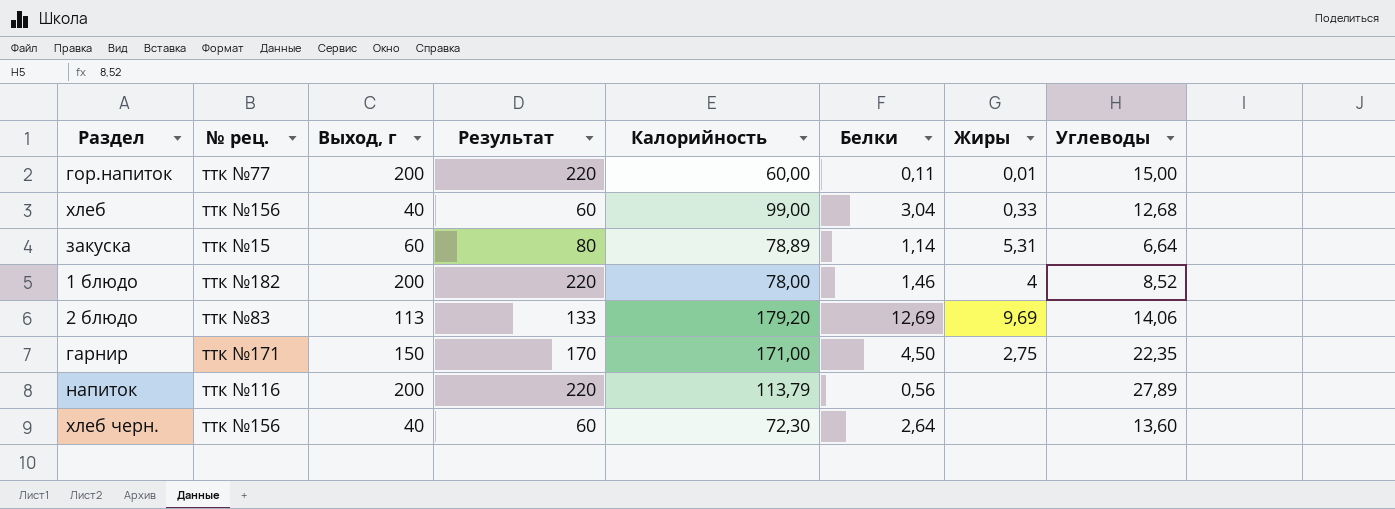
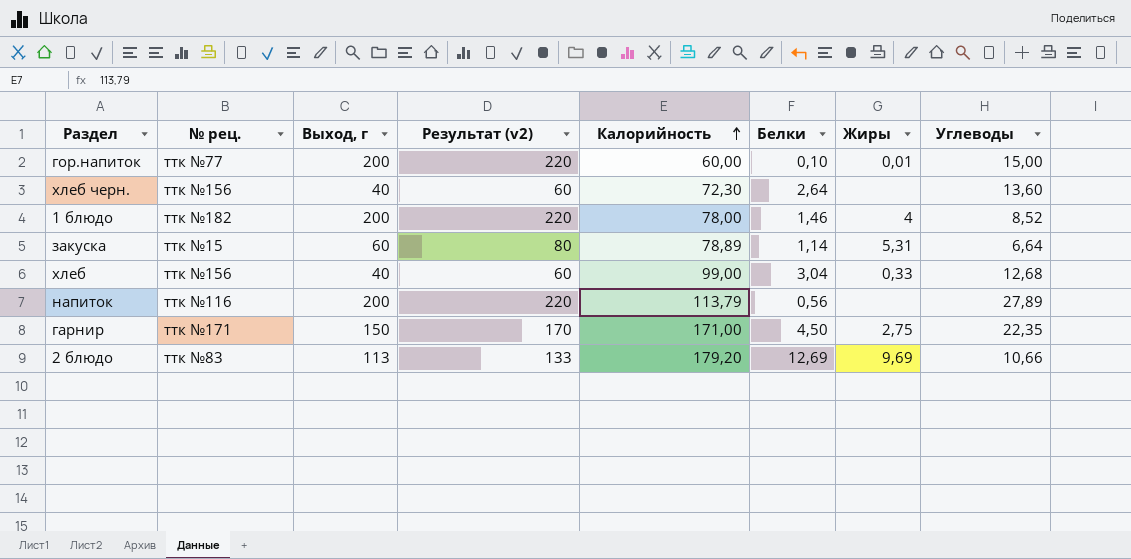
row order: none -> Калорийность ascending
column name: Результат -> Результат (v2)
гор.напиток | Белки: 0,11 -> 0,10
2 блюдо | Углеводы: 14,06 -> 10,66

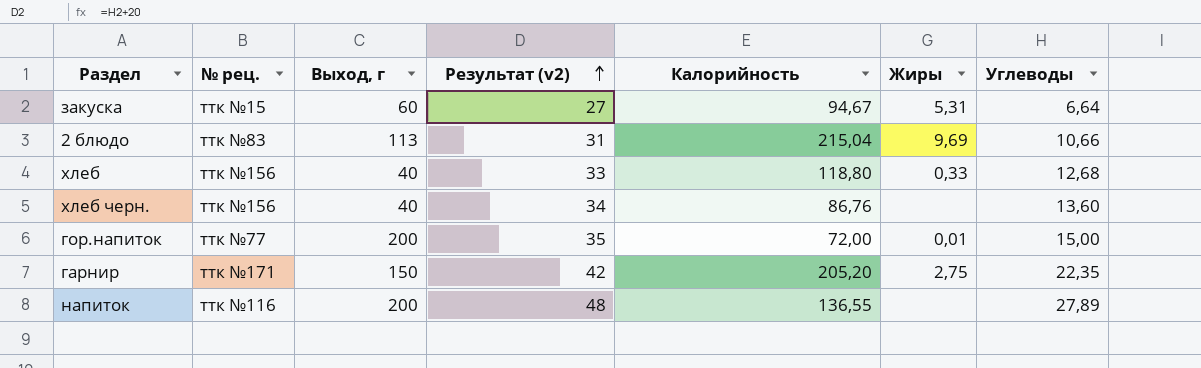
row order: Калорийность ascending -> Результат (v2) ascending
column Белки | position: 6 -> none
column Результат (v2) | formula: [Выход, г] + 20 -> [Углеводы] + 20
row 1 блюдо: ттк №182 | 200 | 220 | 78,00 | 1,46 | 4 | 8,52 -> none
закуска | Калорийность: 78,89 -> 94,67
2 блюдо | Калорийность: 179,20 -> 215,04
хлеб | Калорийность: 99,00 -> 118,80
хлеб черн. | Калорийность: 72,30 -> 86,76
гор.напиток | Калорийность: 60,00 -> 72,00
гарнир | Калорийность: 171,00 -> 205,20
напиток | Калорийность: 113,79 -> 136,55

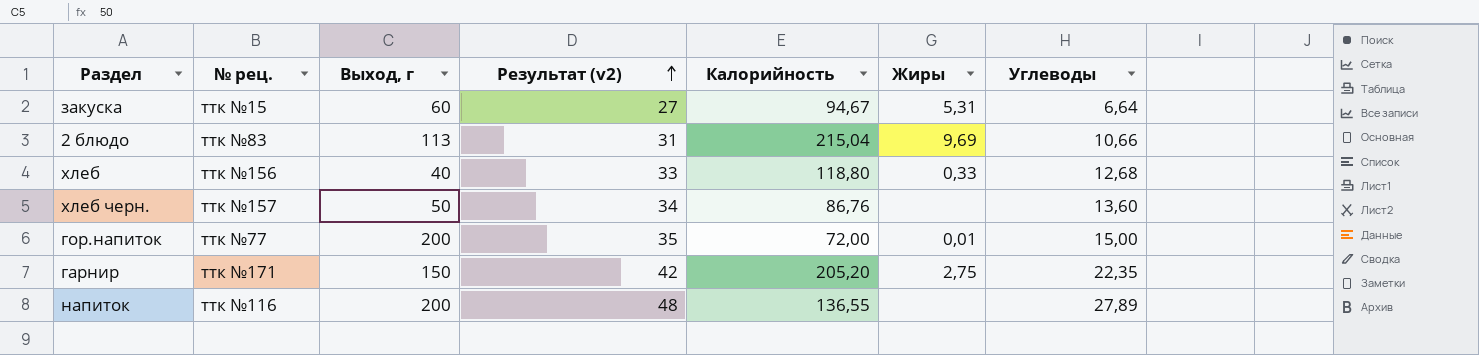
хлеб черн. | № рец.: ттк №156 -> ттк №157
хлеб черн. | Выход, г: 40 -> 50

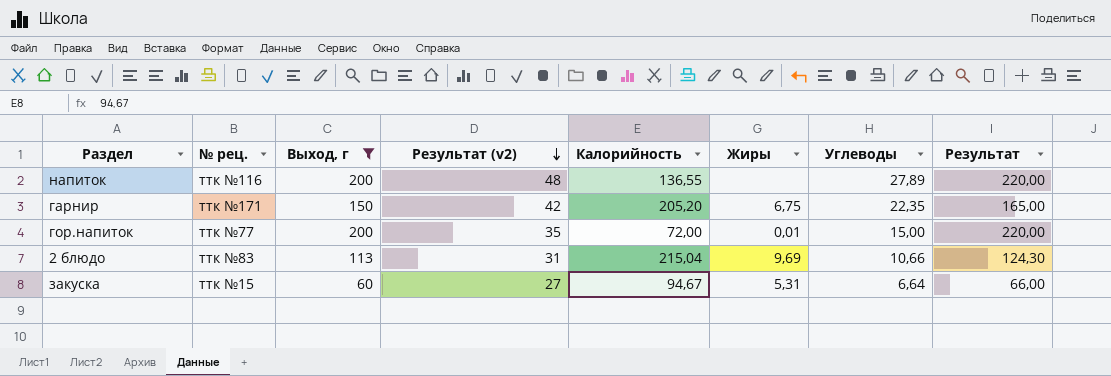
filter: none -> Выход, г >= 60
row order: Результат (v2) ascending -> Результат (v2) descending
column Результат | formula: none -> [Выход, г] * 1,1
гарнир | Жиры: 2,75 -> 6,75

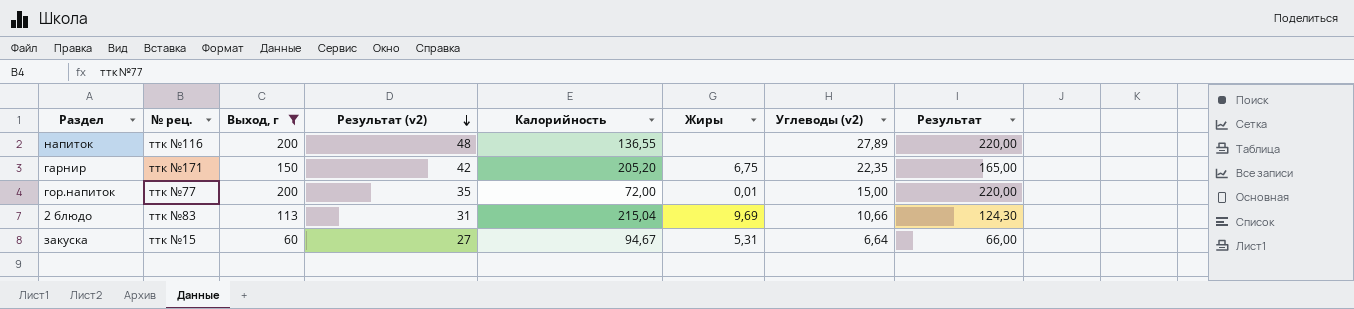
column name: Углеводы -> Углеводы (v2)

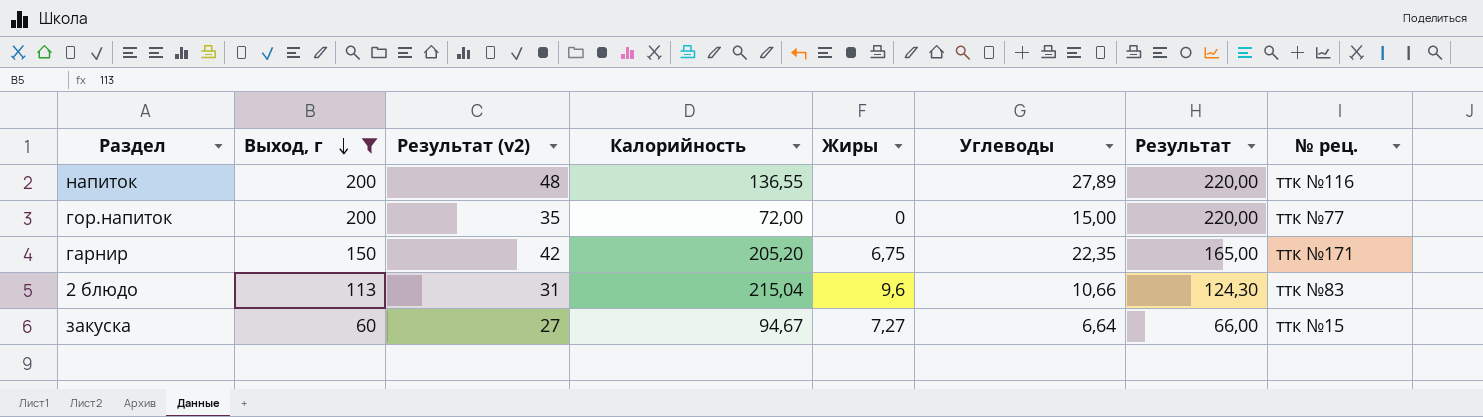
row order: Результат (v2) descending -> Выход, г descending
column name: Углеводы (v2) -> Углеводы
column № рец. | position: 2 -> 8
гор.напиток | Жиры: 0,01 -> 0
2 блюдо | Жиры: 9,69 -> 9,6
закуска | Жиры: 5,31 -> 7,27

